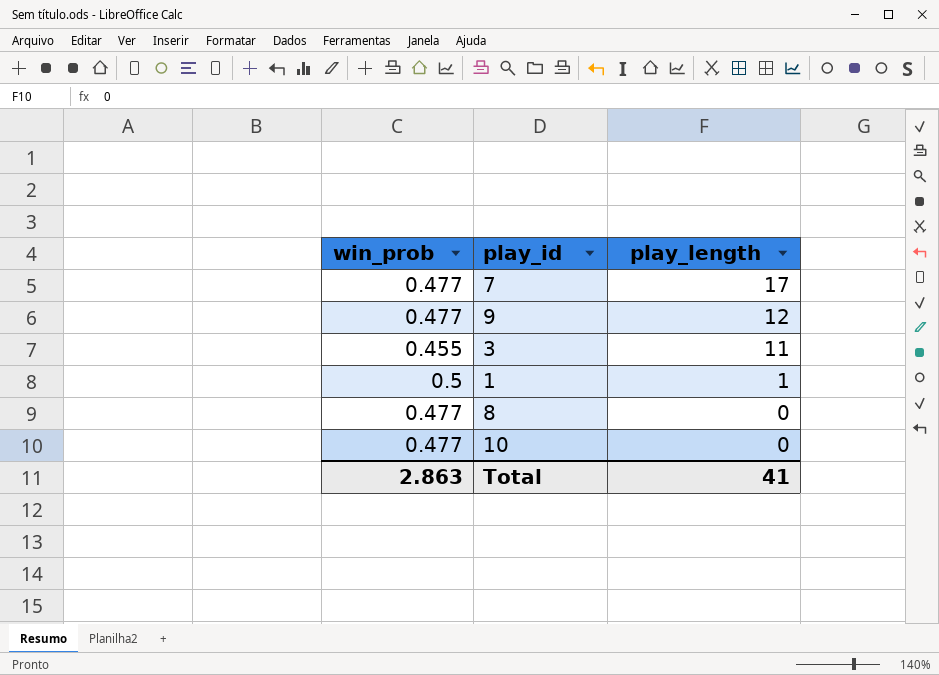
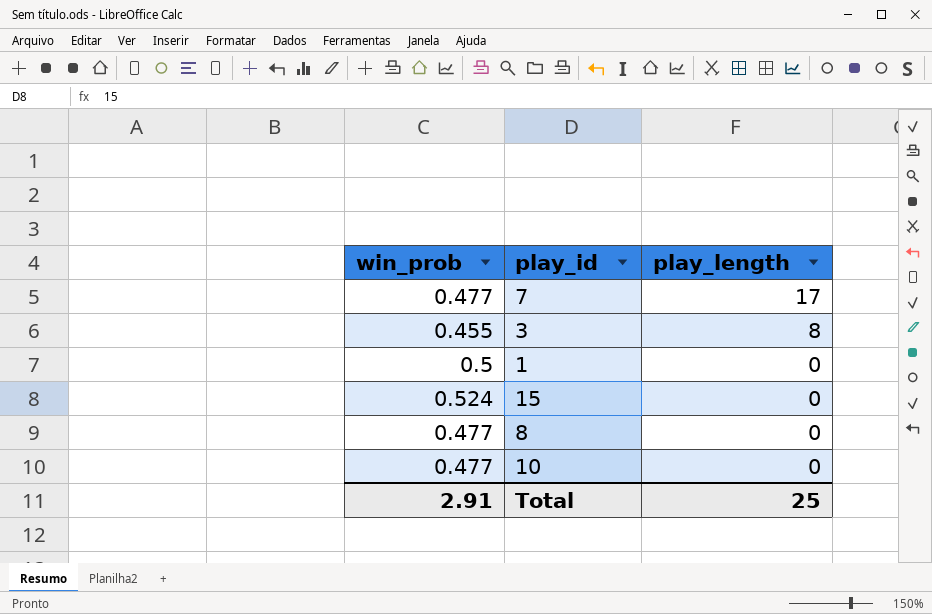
row 9: 0.477 | 12 -> none
3 | play_length: 11 -> 8
1 | play_length: 1 -> 0
row 15: none -> 0.524 | 0
Total | win_prob: 2.863 -> 2.91
Total | play_length: 41 -> 25

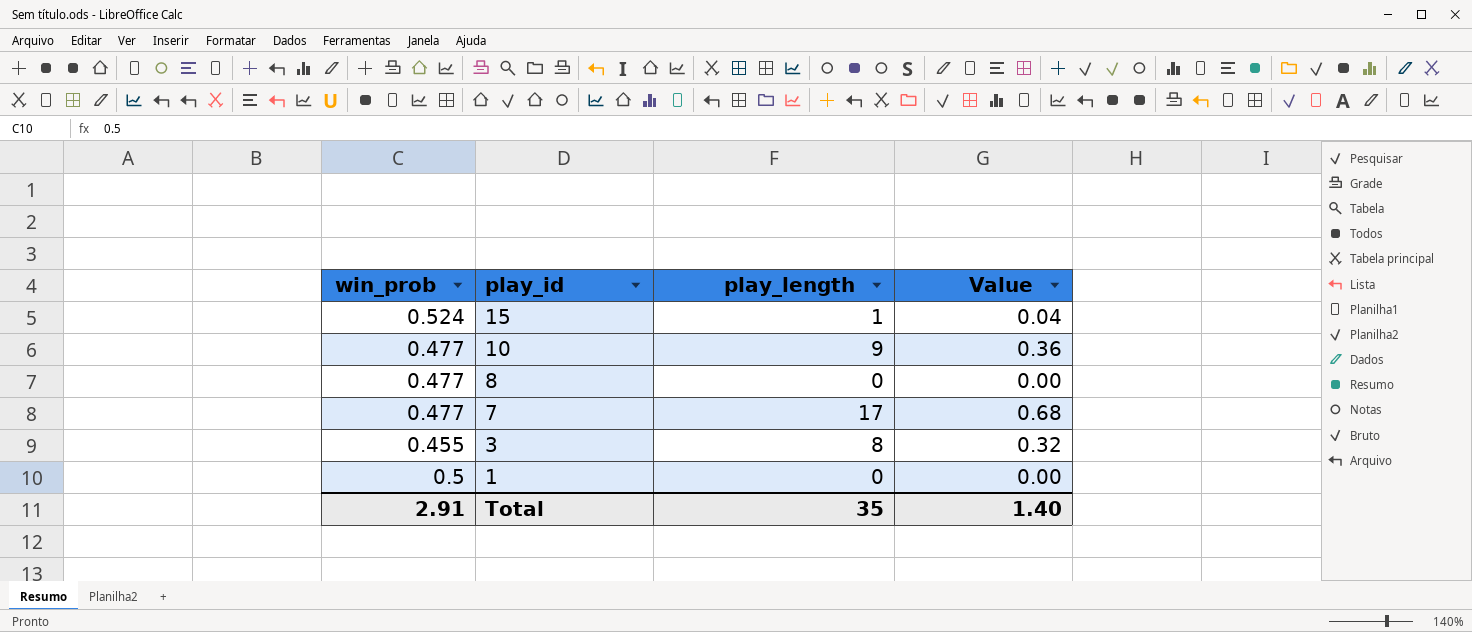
row order: play_length descending -> play_id descending
column Value | formula: none -> [play_length] * 0.04
15 | play_length: 0 -> 1
10 | play_length: 0 -> 9
Total | play_length: 25 -> 35

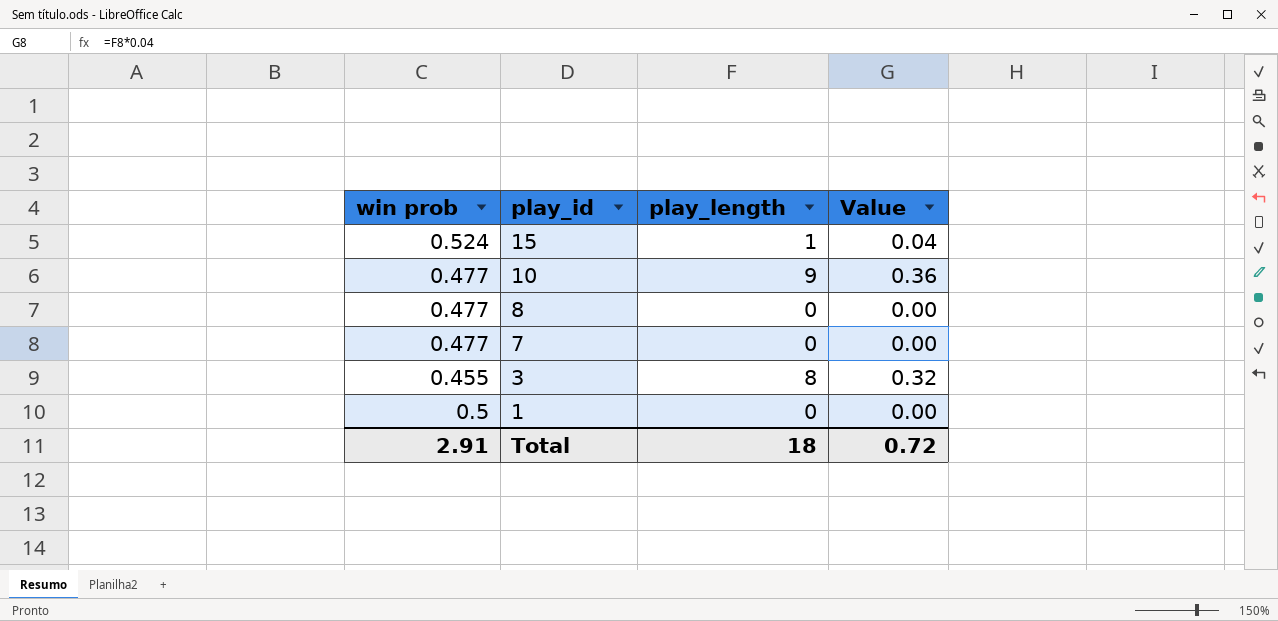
column name: win_prob -> win prob
7 | play_length: 17 -> 0
7 | Value: 0.68 -> 0.00
Total | play_length: 35 -> 18
Total | Value: 1.40 -> 0.72

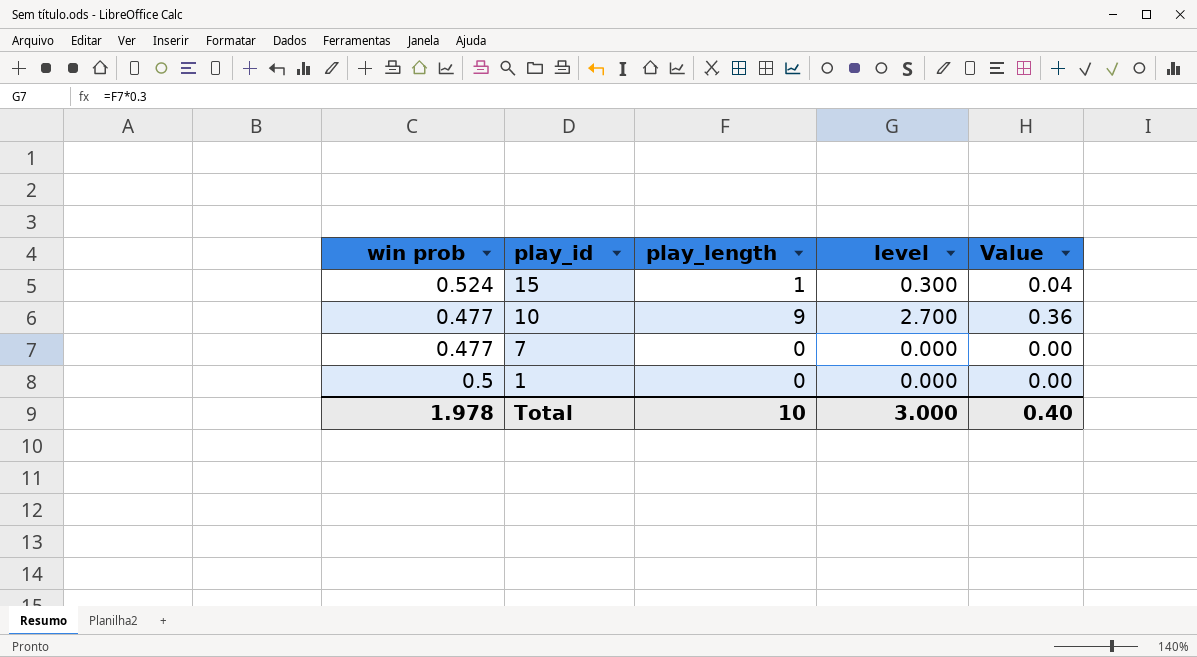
column level | formula: none -> [play_length] * 0.3
row 8: 0.477 | 0 | 0.00 -> none
row 3: 0.455 | 8 | 0.32 -> none
Total | win prob: 2.91 -> 1.978
Total | play_length: 18 -> 10
Total | Value: 0.72 -> 0.40

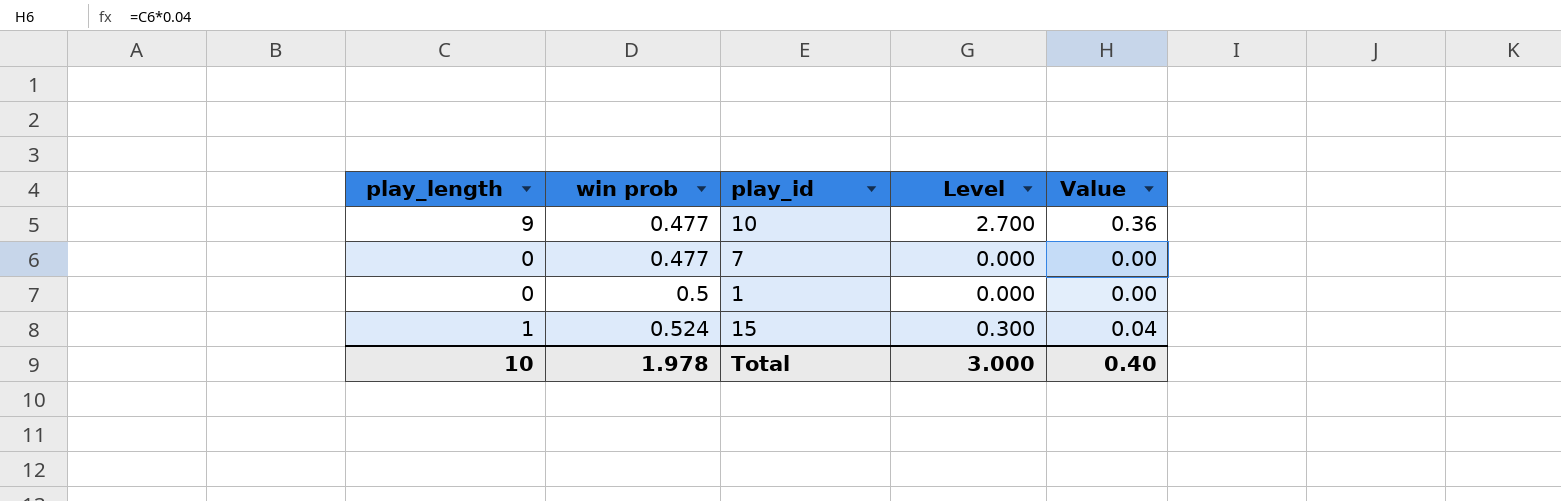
row order: play_id descending -> win prob ascending
column play_length | position: 3 -> 1
column name: level -> Level

